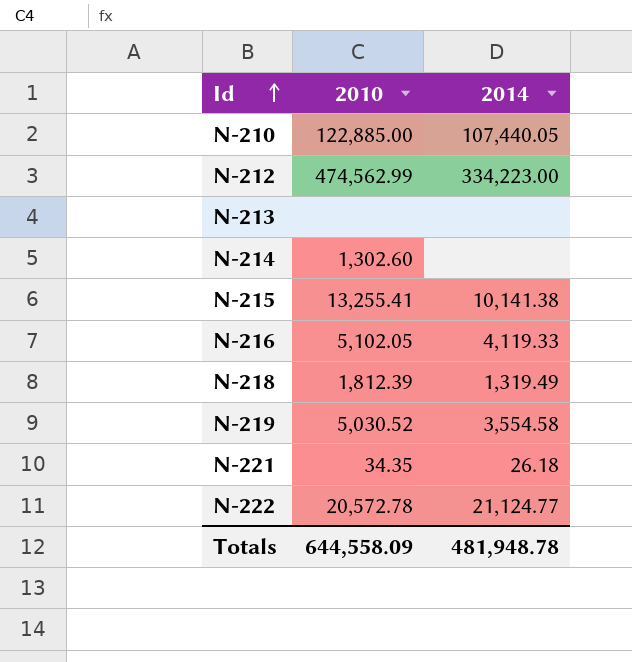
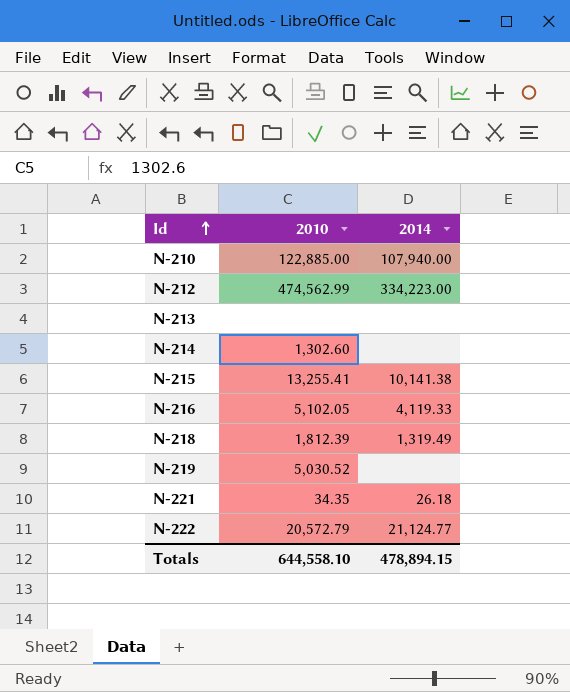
N-210 | 2014: 107,440.05 -> 107,940.00
N-219 | 2014: 3,554.58 -> none
N-222 | 2010: 20,572.78 -> 20,572.79
Totals | 2010: 644,558.09 -> 644,558.10
Totals | 2014: 481,948.78 -> 478,894.15

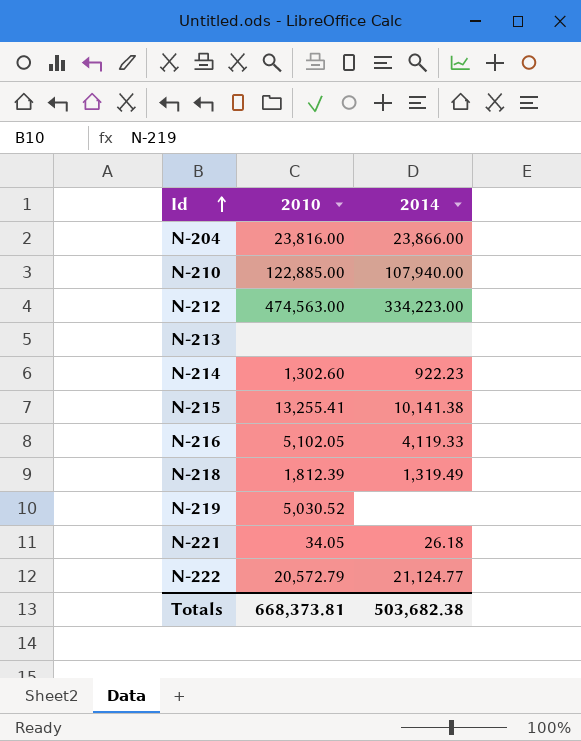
row N-204: none -> 23,816.00 | 23,866.00
N-212 | 2010: 474,562.99 -> 474,563.00
N-214 | 2014: none -> 922.23
N-221 | 2010: 34.35 -> 34.05
Totals | 2010: 644,558.10 -> 668,373.81
Totals | 2014: 478,894.15 -> 503,682.38

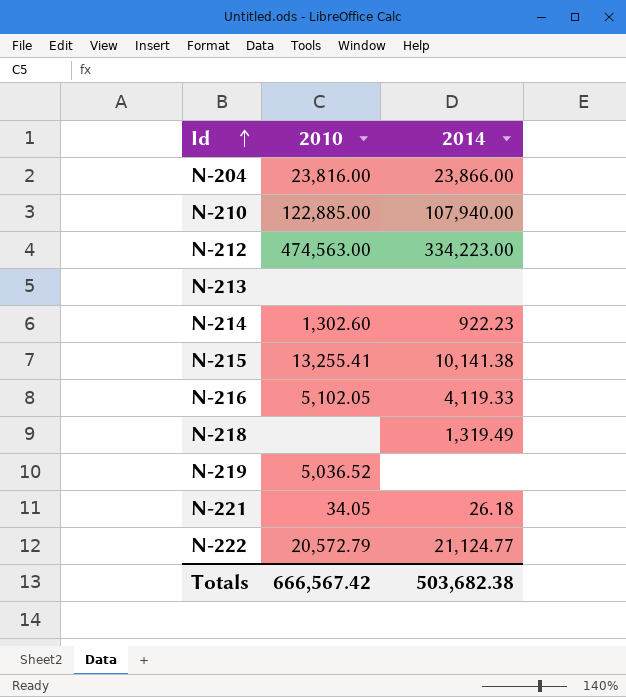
N-218 | 2010: 1,812.39 -> none
N-219 | 2010: 5,030.52 -> 5,036.52
Totals | 2010: 668,373.81 -> 666,567.42

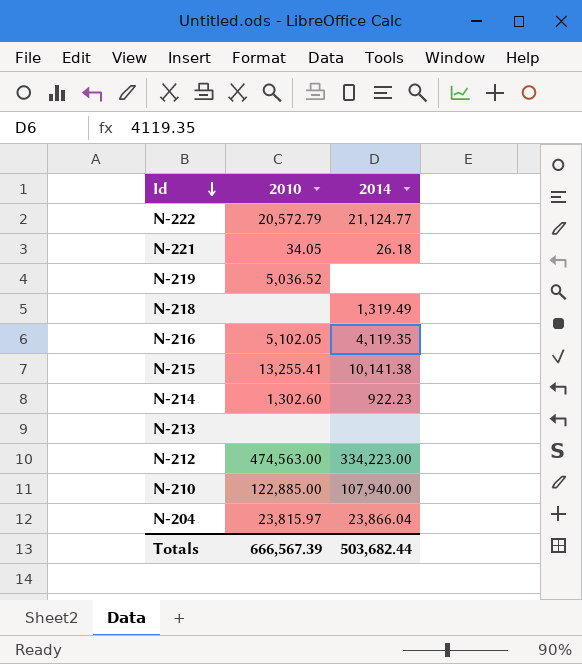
row order: Id ascending -> Id descending
N-216 | 2014: 4,119.33 -> 4,119.35
N-204 | 2010: 23,816.00 -> 23,815.97
N-204 | 2014: 23,866.00 -> 23,866.04
Totals | 2010: 666,567.42 -> 666,567.39
Totals | 2014: 503,682.38 -> 503,682.44

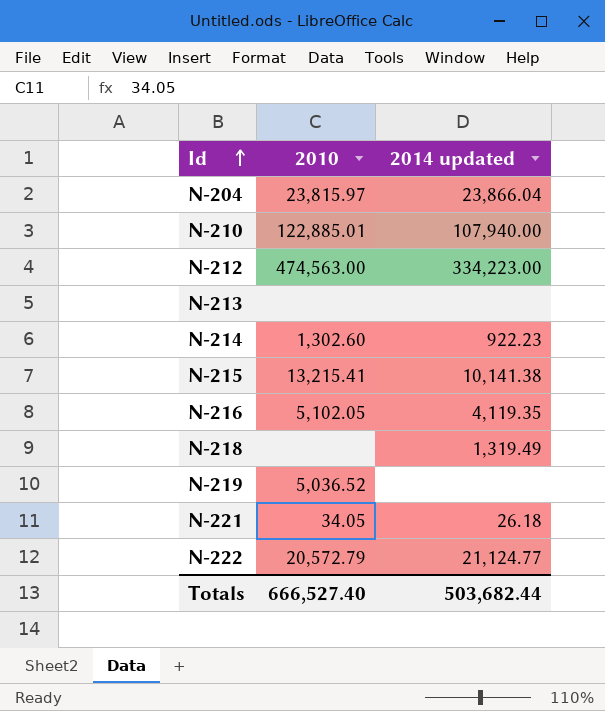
row order: Id descending -> Id ascending
column name: 2014 -> 2014 updated
N-210 | 2010: 122,885.00 -> 122,885.01
N-215 | 2010: 13,255.41 -> 13,215.41
Totals | 2010: 666,567.39 -> 666,527.40

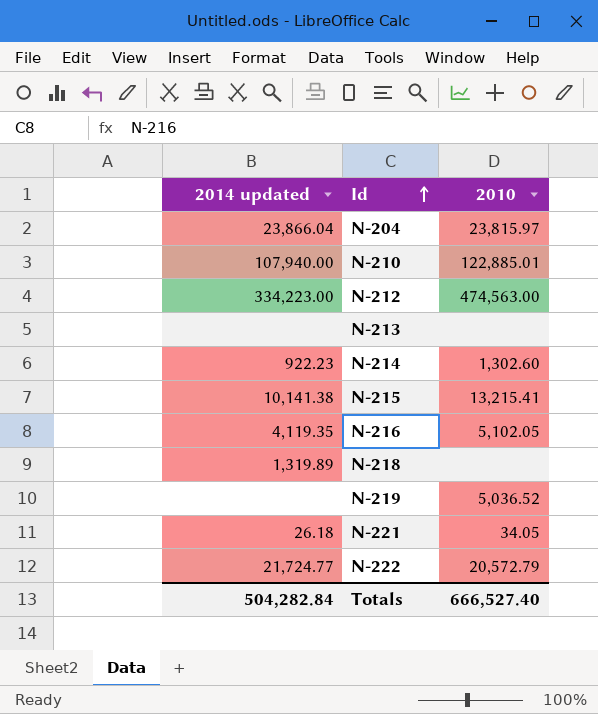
column 2014 updated | position: 3 -> 1
N-218 | 2014 updated: 1,319.49 -> 1,319.89
N-222 | 2014 updated: 21,124.77 -> 21,724.77
Totals | 2014 updated: 503,682.44 -> 504,282.84

